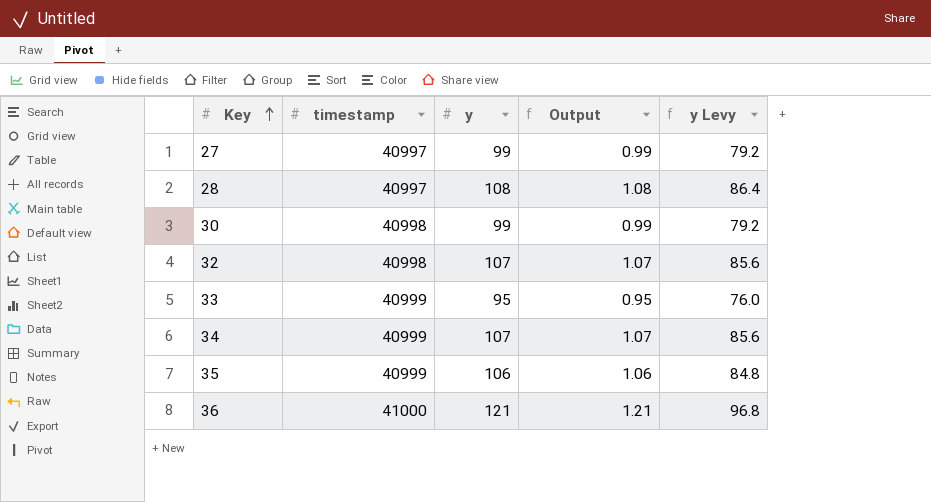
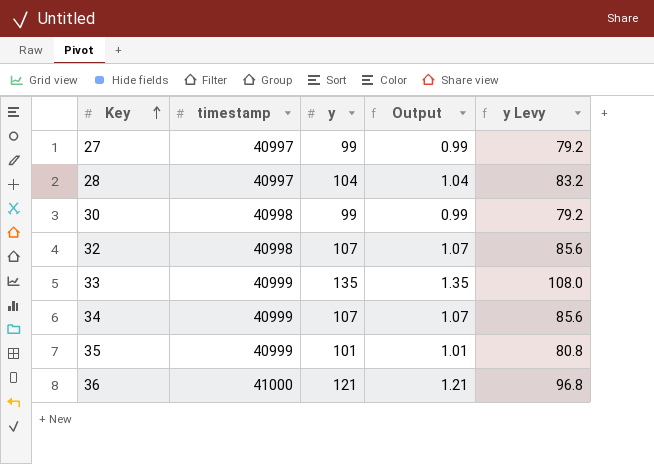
28 | y: 108 -> 104
28 | Output: 1.08 -> 1.04
28 | y Levy: 86.4 -> 83.2
33 | y: 95 -> 135
33 | Output: 0.95 -> 1.35
33 | y Levy: 76.0 -> 108.0
35 | y: 106 -> 101
35 | Output: 1.06 -> 1.01
35 | y Levy: 84.8 -> 80.8

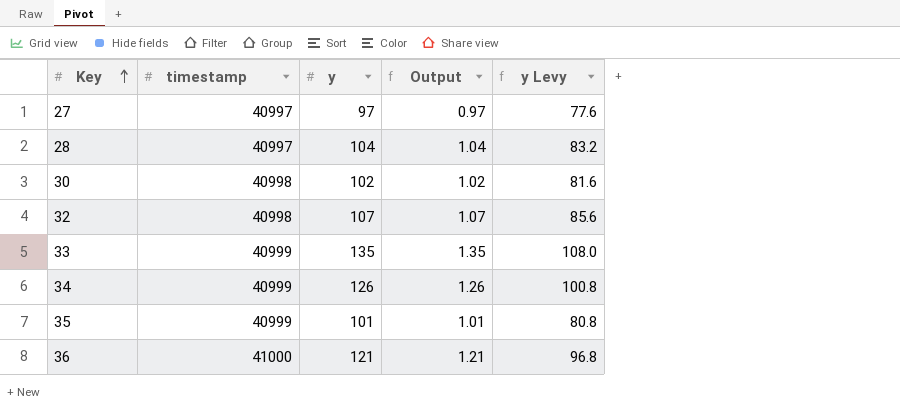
27 | y: 99 -> 97
27 | Output: 0.99 -> 0.97
27 | y Levy: 79.2 -> 77.6
30 | y: 99 -> 102
30 | Output: 0.99 -> 1.02
30 | y Levy: 79.2 -> 81.6
34 | y: 107 -> 126
34 | Output: 1.07 -> 1.26
34 | y Levy: 85.6 -> 100.8

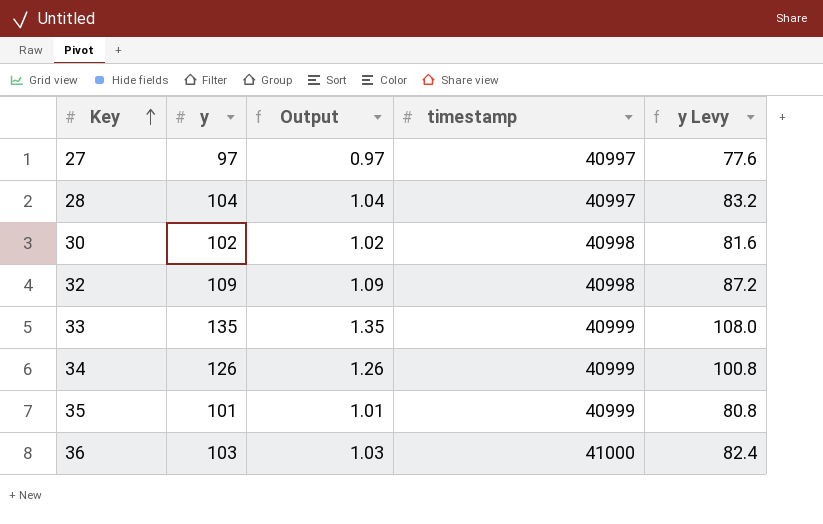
column timestamp | position: 2 -> 4
32 | y: 107 -> 109
32 | Output: 1.07 -> 1.09
32 | y Levy: 85.6 -> 87.2
36 | y: 121 -> 103
36 | Output: 1.21 -> 1.03
36 | y Levy: 96.8 -> 82.4

